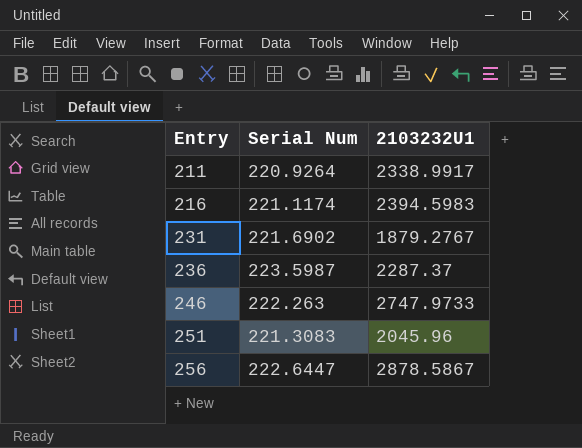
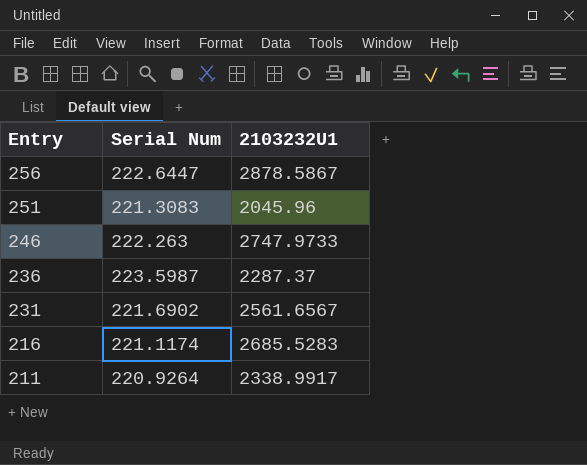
row order: Entry ascending -> Entry descending
231 | 2103232U1: 1879.2767 -> 2561.6567
216 | 2103232U1: 2394.5983 -> 2685.5283

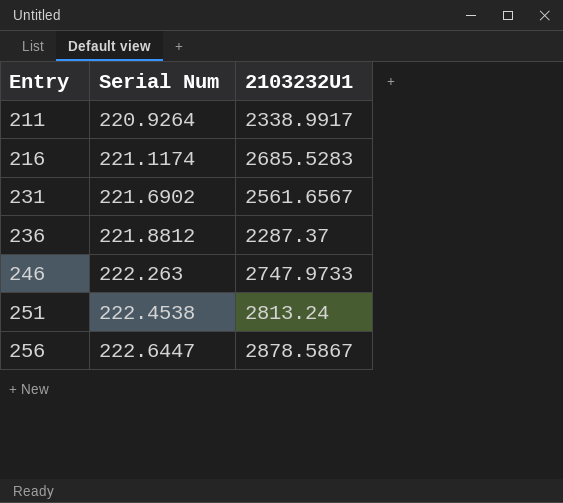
row order: Entry descending -> Entry ascending
236 | Serial Num: 223.5987 -> 221.8812
251 | Serial Num: 221.3083 -> 222.4538
251 | 2103232U1: 2045.96 -> 2813.24

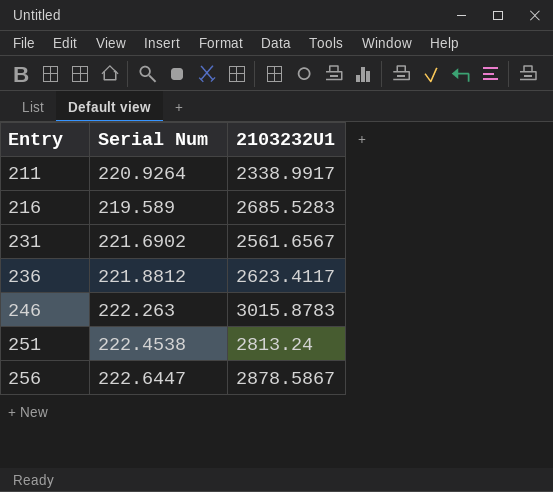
216 | Serial Num: 221.1174 -> 219.589
236 | 2103232U1: 2287.37 -> 2623.4117
246 | 2103232U1: 2747.9733 -> 3015.8783

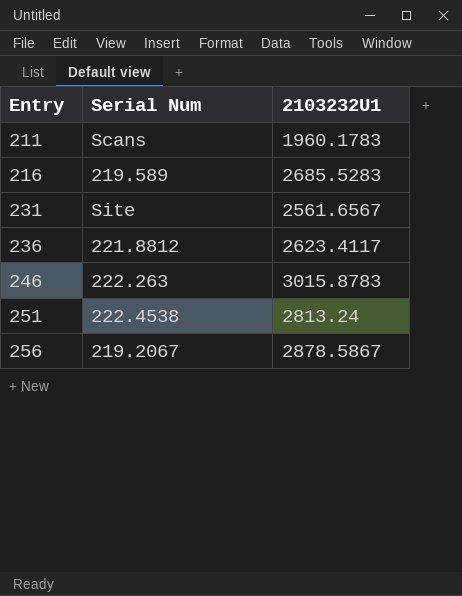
211 | Serial Num: 220.9264 -> Scans
211 | 2103232U1: 2338.9917 -> 1960.1783
231 | Serial Num: 221.6902 -> Site
256 | Serial Num: 222.6447 -> 219.2067

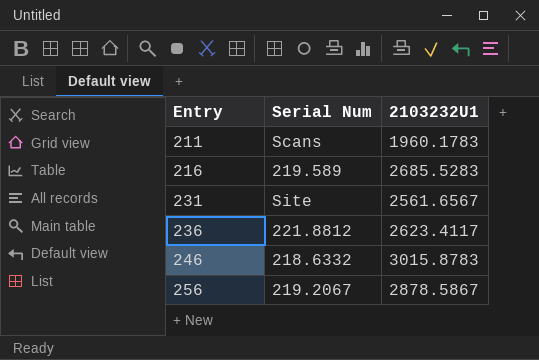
row 251: 222.4538 | 2813.24 -> none
246 | Serial Num: 222.263 -> 218.6332

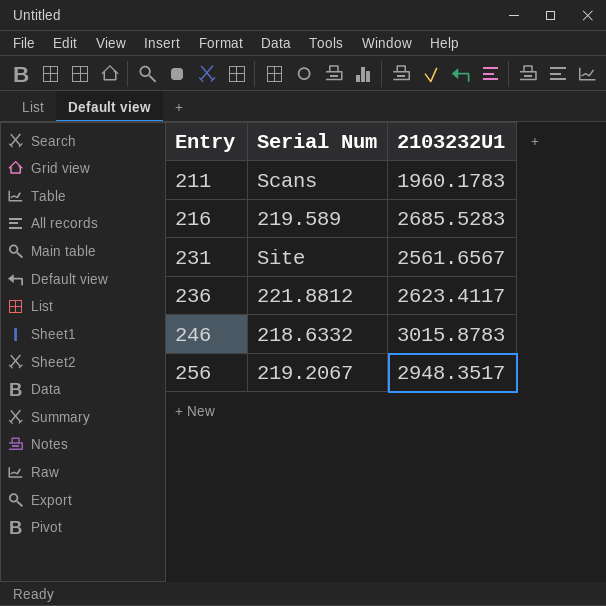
256 | 2103232U1: 2878.5867 -> 2948.3517

